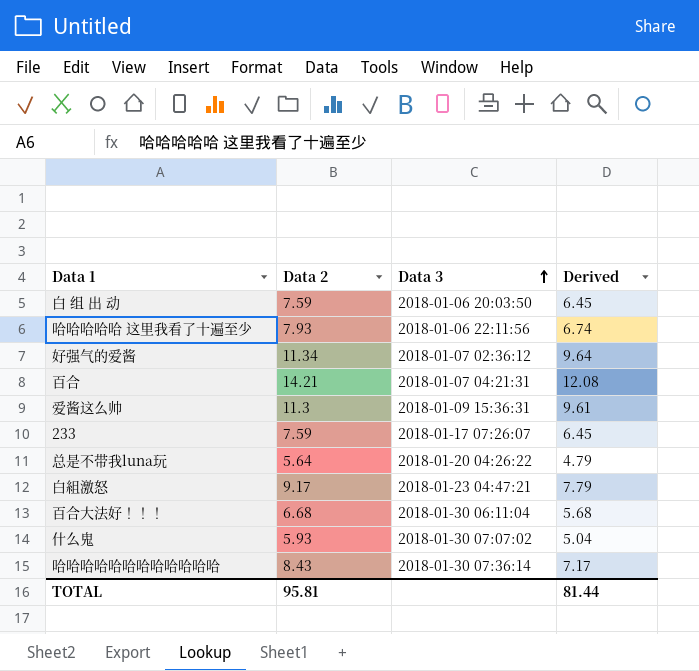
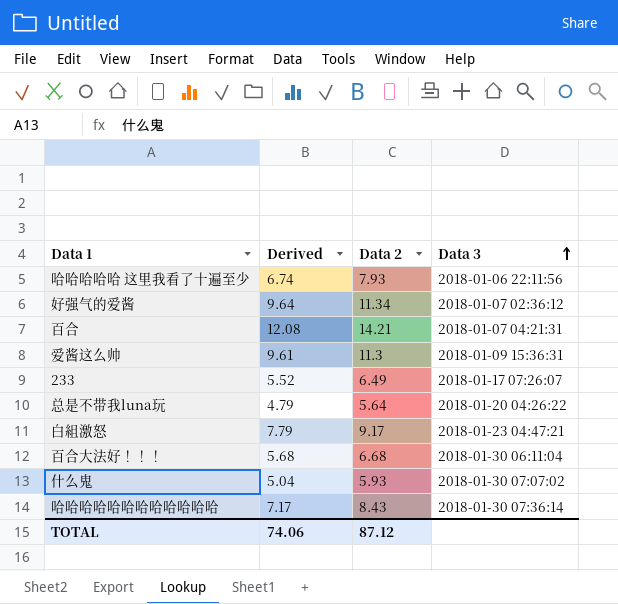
column Derived | position: 4 -> 2
row 白 组 出 动: 7.59 | 2018-01-06 20:03:50 | 6.45 -> none
233 | Derived: 6.45 -> 5.52
233 | Data 2: 7.59 -> 6.49
TOTAL | Derived: 81.44 -> 74.06
TOTAL | Data 2: 95.81 -> 87.12

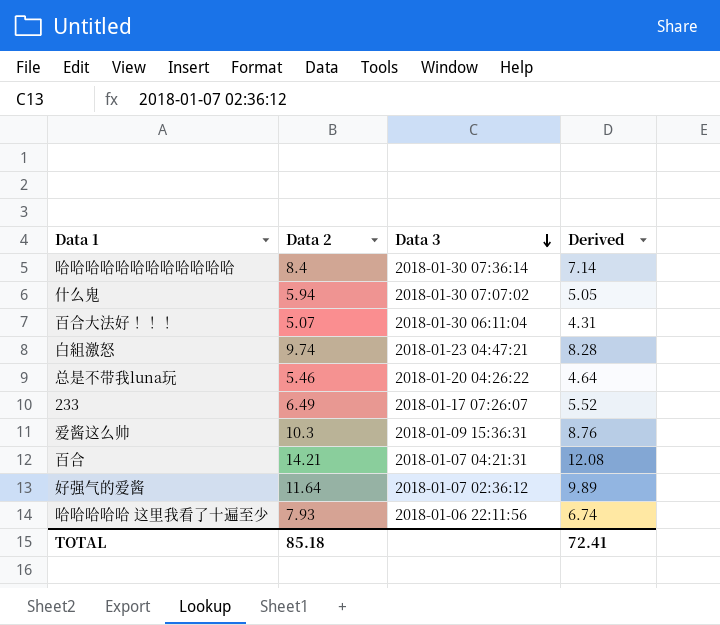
row order: Data 3 ascending -> Data 3 descending
column Derived | position: 2 -> 4
哈哈哈哈哈哈哈哈哈哈哈哈 | Data 2: 8.43 -> 8.4
哈哈哈哈哈哈哈哈哈哈哈哈 | Derived: 7.17 -> 7.14
什么鬼 | Data 2: 5.93 -> 5.94
什么鬼 | Derived: 5.04 -> 5.05
百合大法好！！！ | Data 2: 6.68 -> 5.07
百合大法好！！！ | Derived: 5.68 -> 4.31
白組激怒 | Data 2: 9.17 -> 9.74
白組激怒 | Derived: 7.79 -> 8.28
总是不带我luna玩 | Data 2: 5.64 -> 5.46
总是不带我luna玩 | Derived: 4.79 -> 4.64
爱酱这么帅 | Data 2: 11.3 -> 10.3
爱酱这么帅 | Derived: 9.61 -> 8.76
好强气的爱酱 | Data 2: 11.34 -> 11.64
好强气的爱酱 | Derived: 9.64 -> 9.89
TOTAL | Data 2: 87.12 -> 85.18
TOTAL | Derived: 74.06 -> 72.41

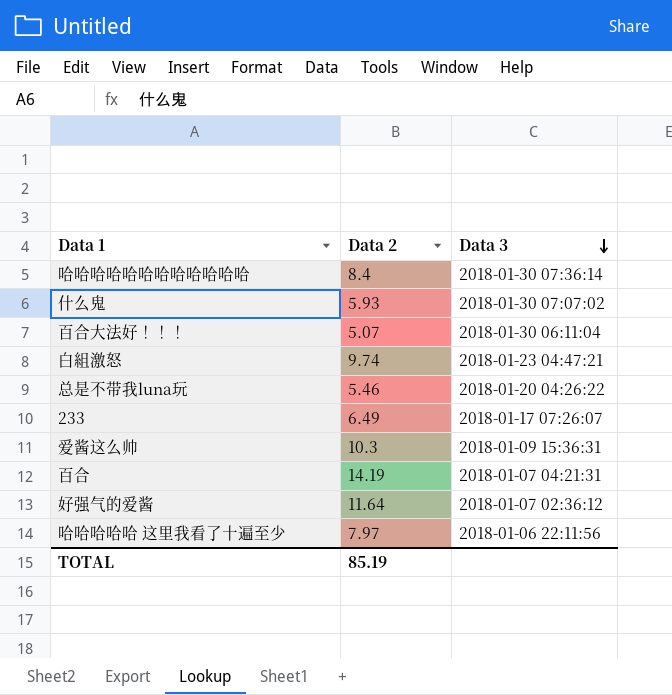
column Derived | formula: [Data 2] * 0.85 -> none
什么鬼 | Data 2: 5.94 -> 5.93
百合 | Data 2: 14.21 -> 14.19
哈哈哈哈哈 这里我看了十遍至少 | Data 2: 7.93 -> 7.97
TOTAL | Data 2: 85.18 -> 85.19

